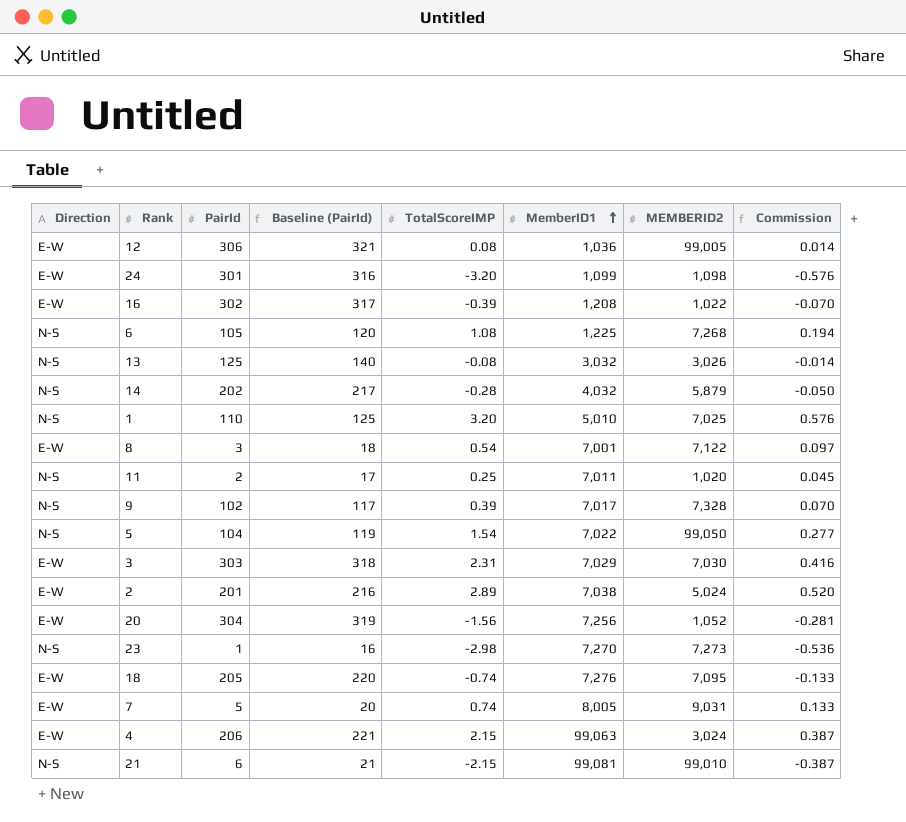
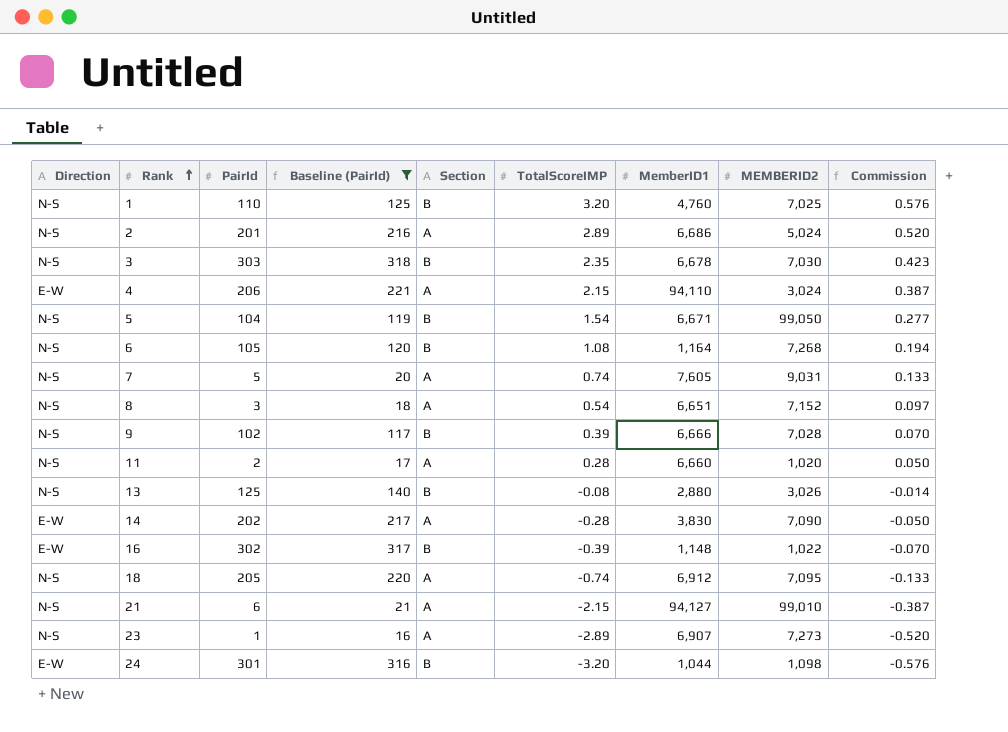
filter: none -> Baseline (PairId) <= 318
row order: MemberID1 ascending -> Rank ascending
column Section | position: none -> 5
1 | MemberID1: 5,010 -> 4,760
2 | Direction: E-W -> N-S
2 | MemberID1: 7,038 -> 6,686
3 | Direction: E-W -> N-S
3 | TotalScoreIMP: 2.31 -> 2.35
3 | MemberID1: 7,029 -> 6,678
3 | Commission: 0.416 -> 0.423
4 | MemberID1: 99,063 -> 94,110
5 | MemberID1: 7,022 -> 6,671
6 | MemberID1: 1,225 -> 1,164
7 | Direction: E-W -> N-S
7 | MemberID1: 8,005 -> 7,605
8 | Direction: E-W -> N-S
8 | MemberID1: 7,001 -> 6,651
8 | MEMBERID2: 7,122 -> 7,152
9 | MemberID1: 7,017 -> 6,666
9 | MEMBERID2: 7,328 -> 7,028
11 | TotalScoreIMP: 0.25 -> 0.28
11 | MemberID1: 7,011 -> 6,660
11 | Commission: 0.045 -> 0.050
13 | MemberID1: 3,032 -> 2,880
14 | Direction: N-S -> E-W
14 | MemberID1: 4,032 -> 3,830
14 | MEMBERID2: 5,879 -> 7,090
16 | MemberID1: 1,208 -> 1,148
18 | Direction: E-W -> N-S
18 | MemberID1: 7,276 -> 6,912
21 | MemberID1: 99,081 -> 94,127
23 | TotalScoreIMP: -2.98 -> -2.89
23 | MemberID1: 7,270 -> 6,907
23 | Commission: -0.536 -> -0.520
24 | MemberID1: 1,099 -> 1,044

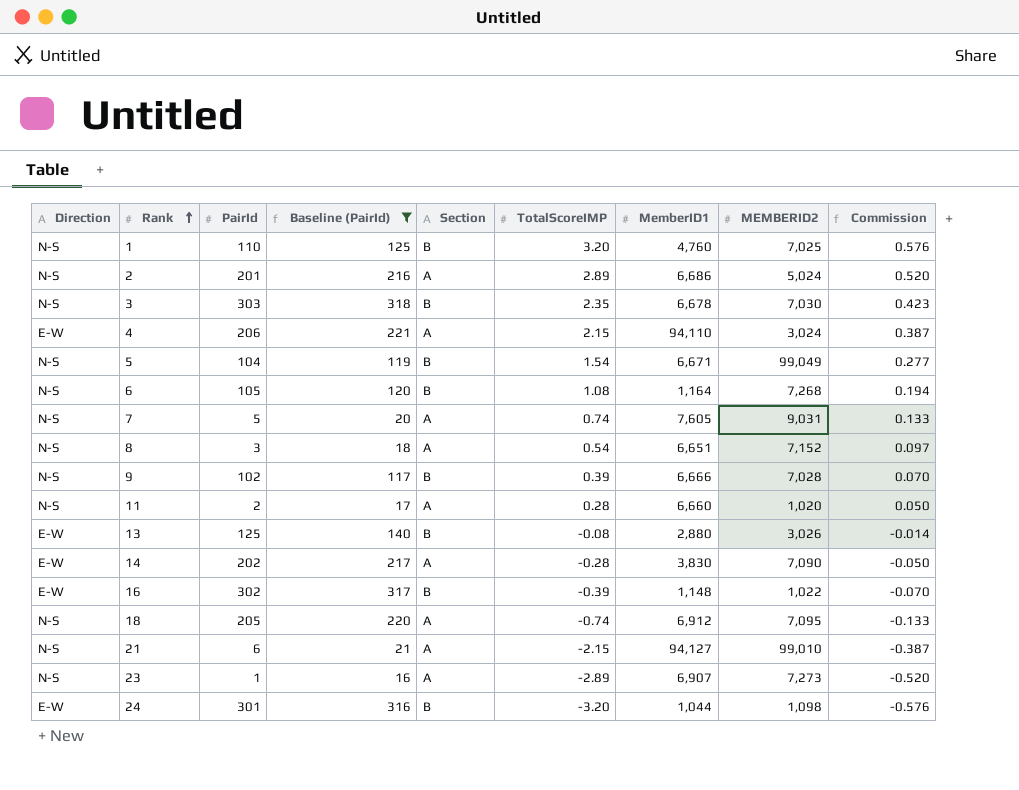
5 | MEMBERID2: 99,050 -> 99,049
13 | Direction: N-S -> E-W

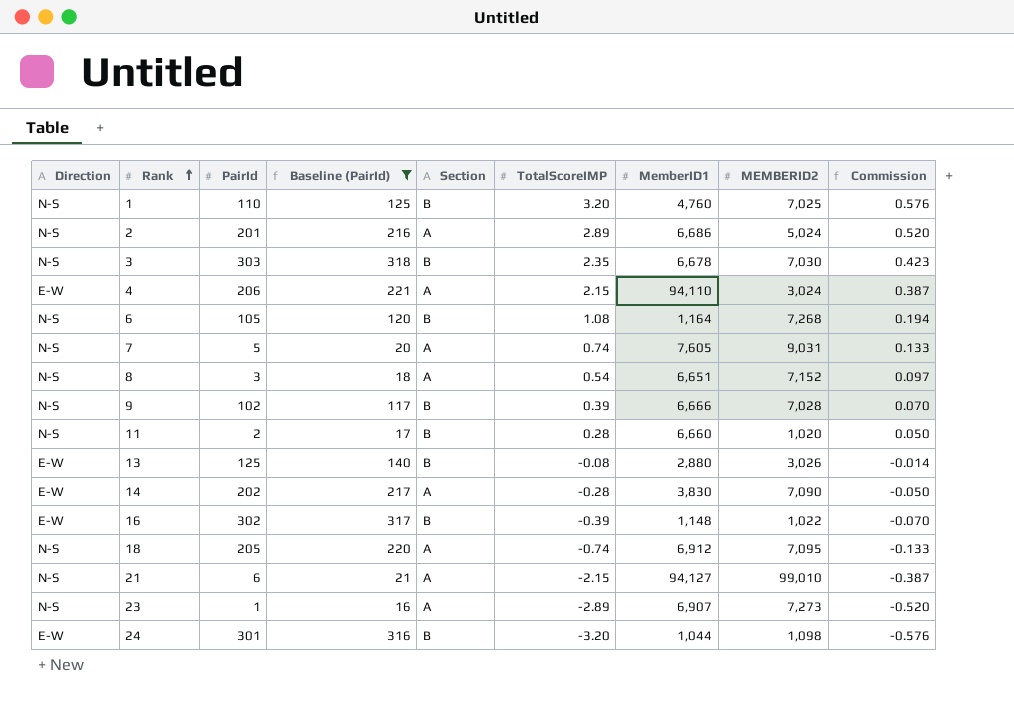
row 5: N-S | 104 | 119 | B | 1.54 | 6,671 | 99,049 | 0.277 -> none
11 | Section: A -> B

